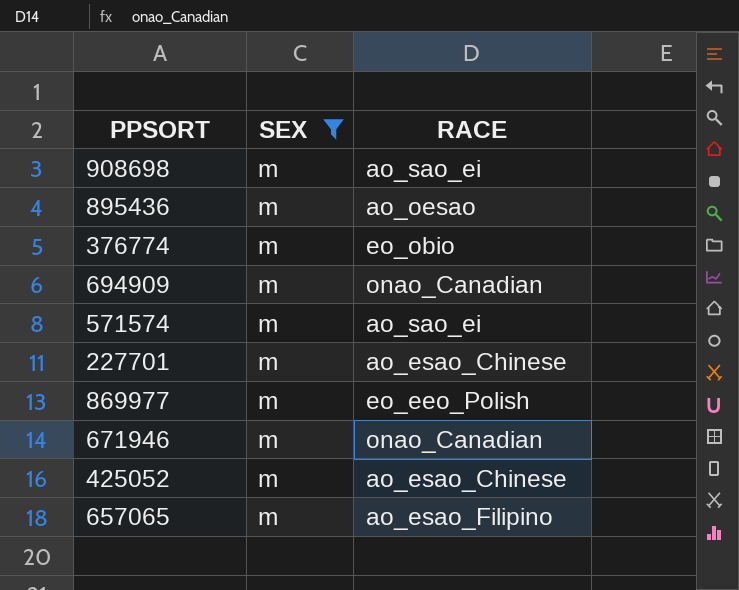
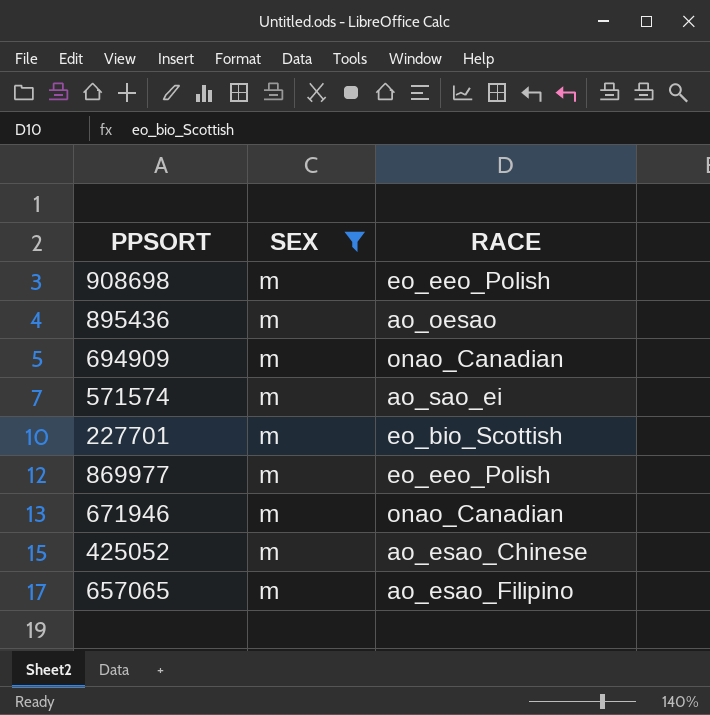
row 376774: m | eo_obio -> none
908698 | RACE: ao_sao_ei -> eo_eeo_Polish
227701 | RACE: ao_esao_Chinese -> eo_bio_Scottish

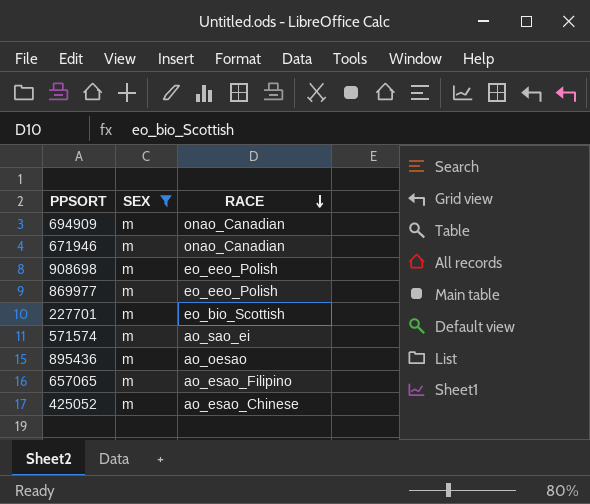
row order: none -> RACE descending

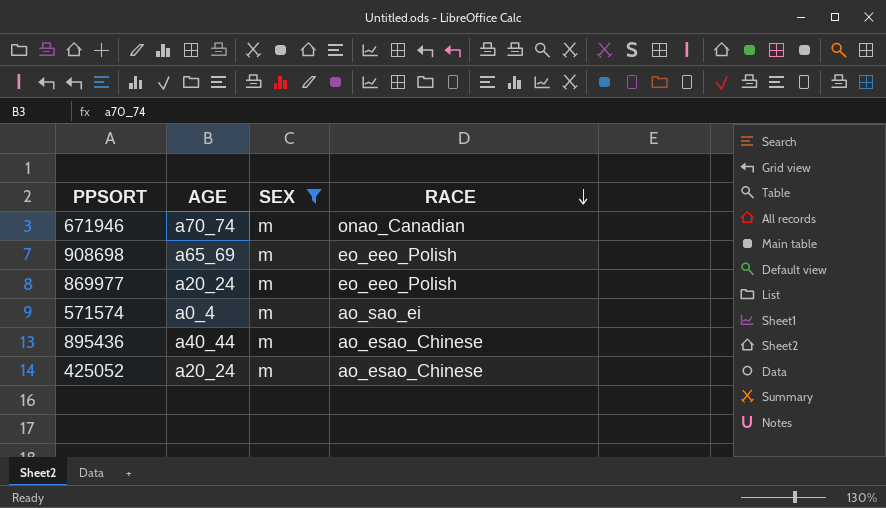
column AGE | position: none -> 2
row 694909: m | onao_Canadian -> none
row 227701: m | eo_bio_Scottish -> none
row 657065: m | ao_esao_Filipino -> none
895436 | RACE: ao_oesao -> ao_esao_Chinese

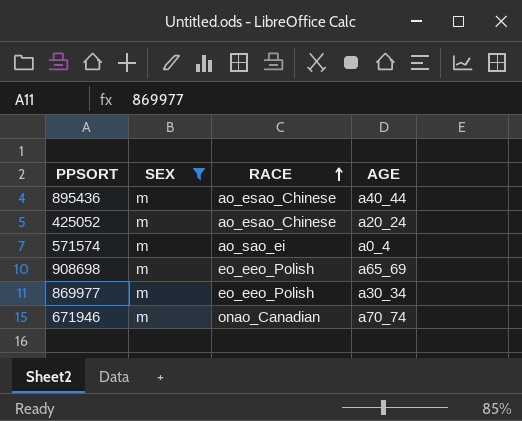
row order: RACE descending -> RACE ascending
column AGE | position: 2 -> 4
869977 | AGE: a20_24 -> a30_34

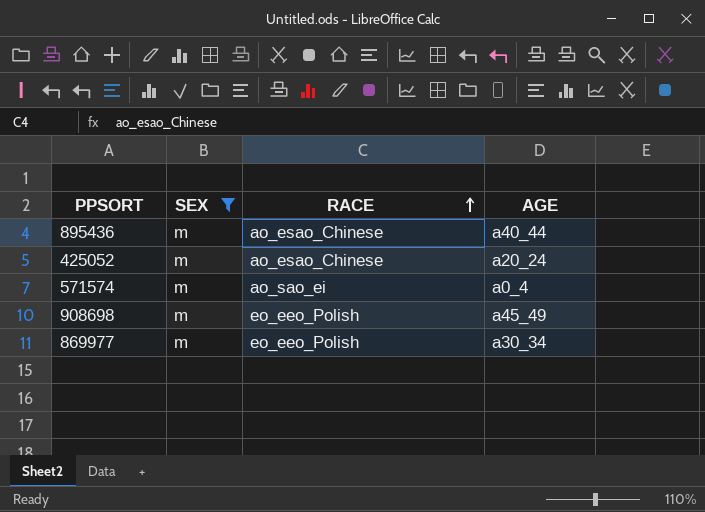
row 671946: m | onao_Canadian | a70_74 -> none
908698 | AGE: a65_69 -> a45_49

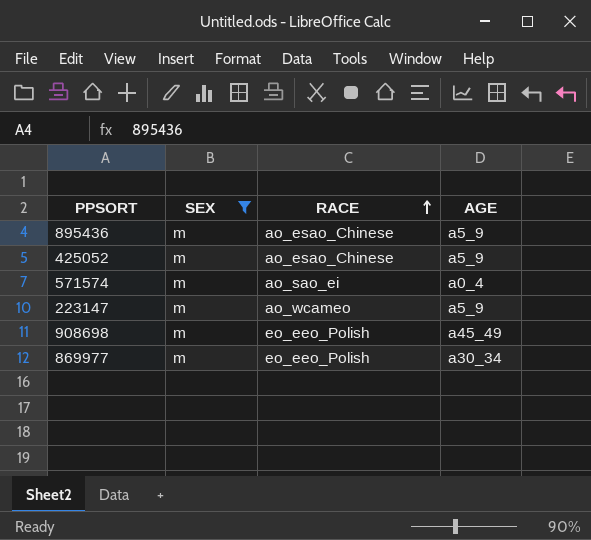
895436 | AGE: a40_44 -> a5_9
425052 | AGE: a20_24 -> a5_9
row 223147: none -> m | ao_wcameo | a5_9

